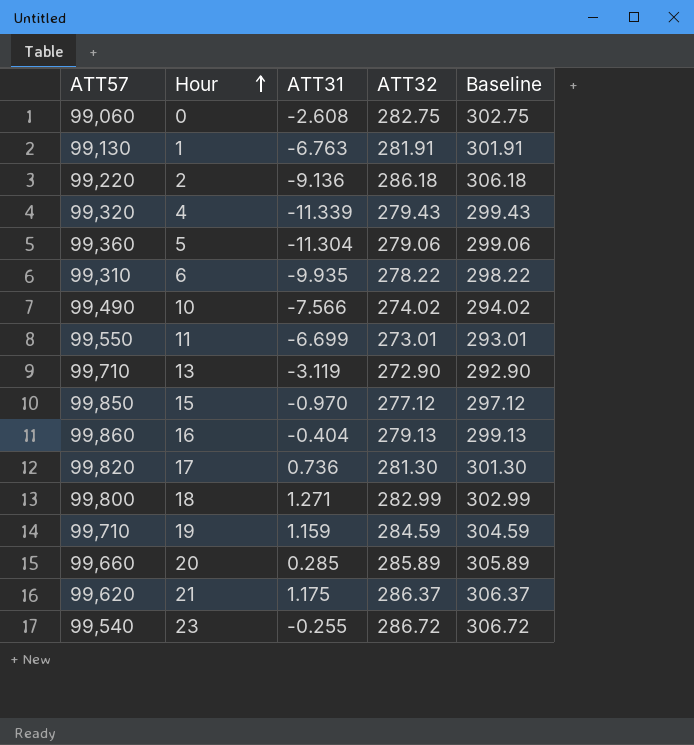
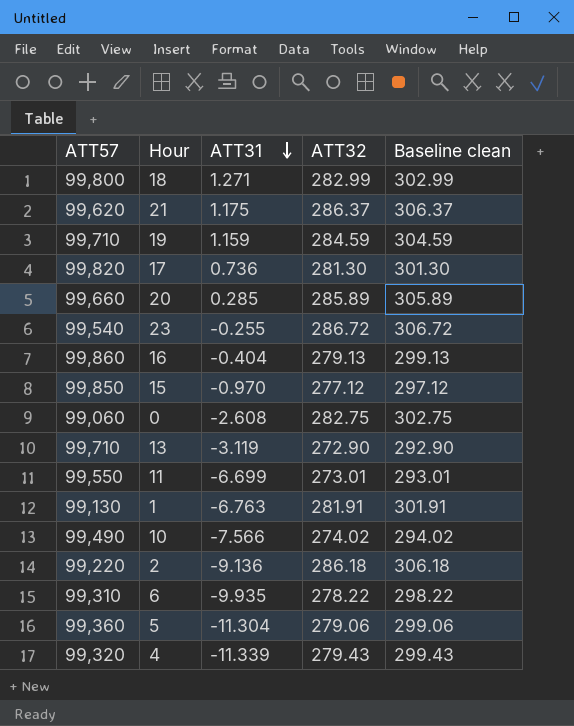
row order: Hour ascending -> ATT31 descending
column name: Baseline -> Baseline clean

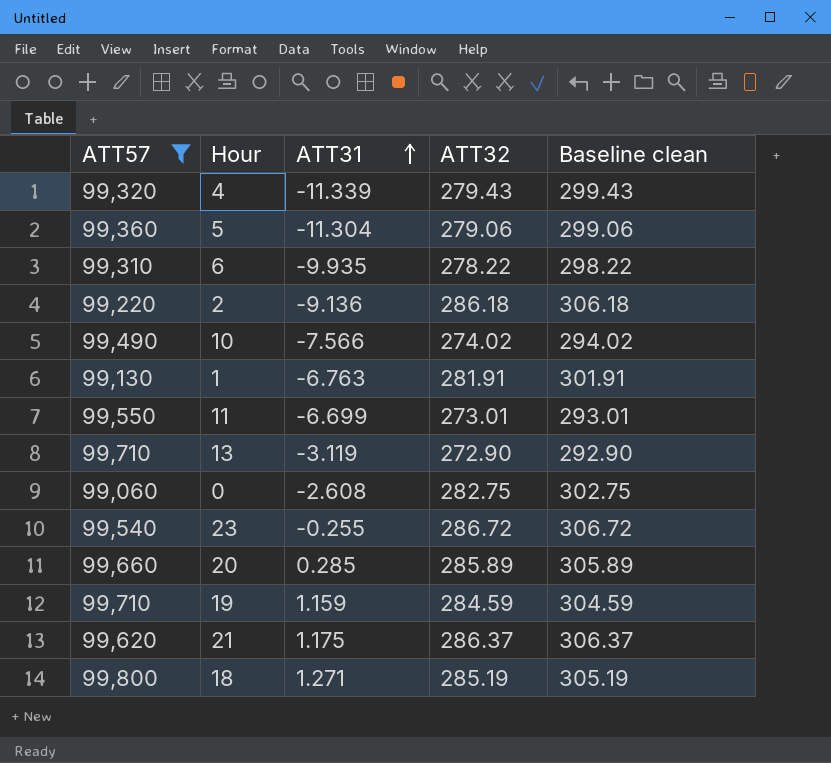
filter: none -> ATT57 <= 99,800
row order: ATT31 descending -> ATT31 ascending
18 | ATT32: 282.99 -> 285.19
18 | Baseline clean: 302.99 -> 305.19

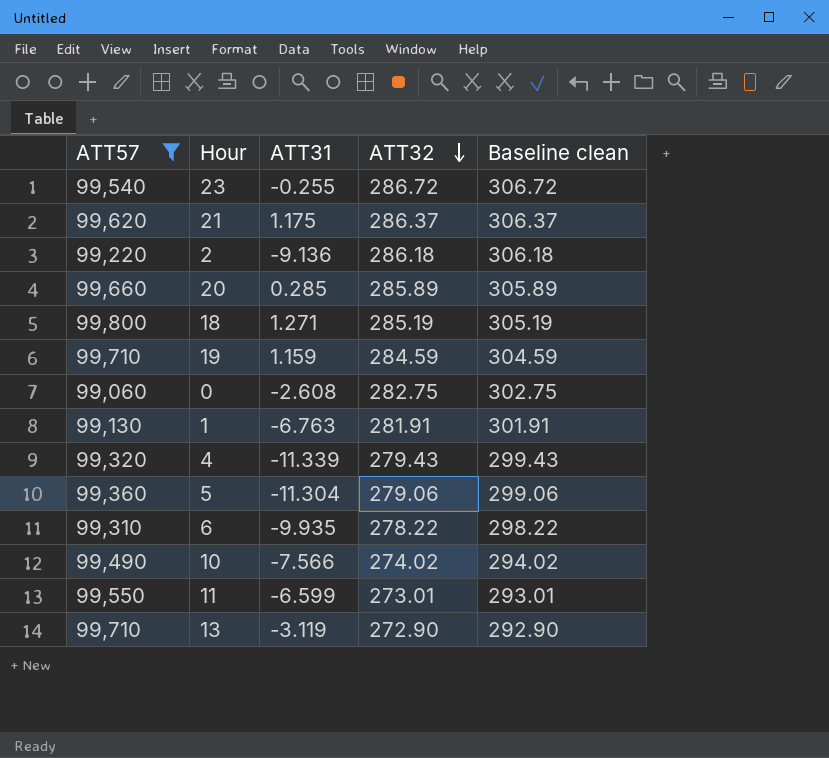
row order: ATT31 ascending -> ATT32 descending
11 | ATT31: -6.699 -> -6.599

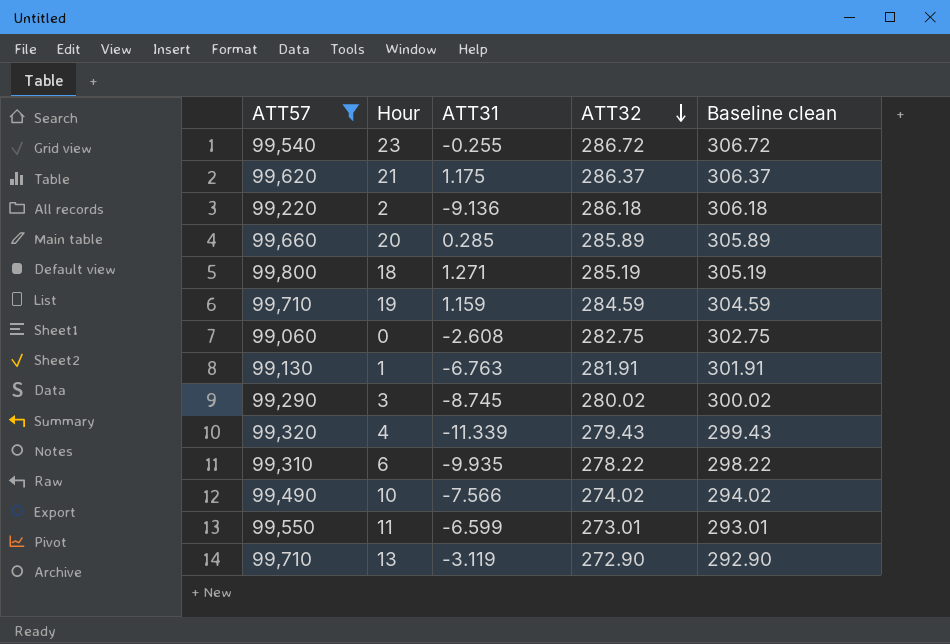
row 5: 99,360 | -11.304 | 279.06 | 299.06 -> none
row 3: none -> 99,290 | -8.745 | 280.02 | 300.02

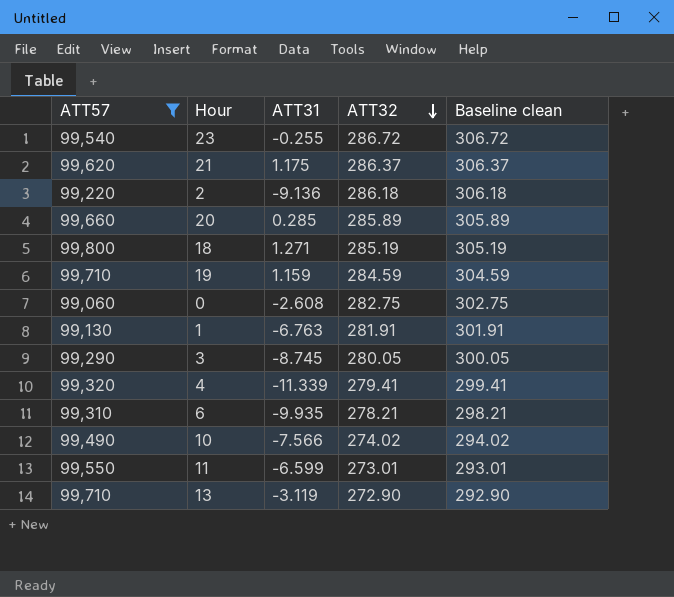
3 | ATT32: 280.02 -> 280.05
3 | Baseline clean: 300.02 -> 300.05
4 | ATT32: 279.43 -> 279.41
4 | Baseline clean: 299.43 -> 299.41
6 | ATT32: 278.22 -> 278.21
6 | Baseline clean: 298.22 -> 298.21

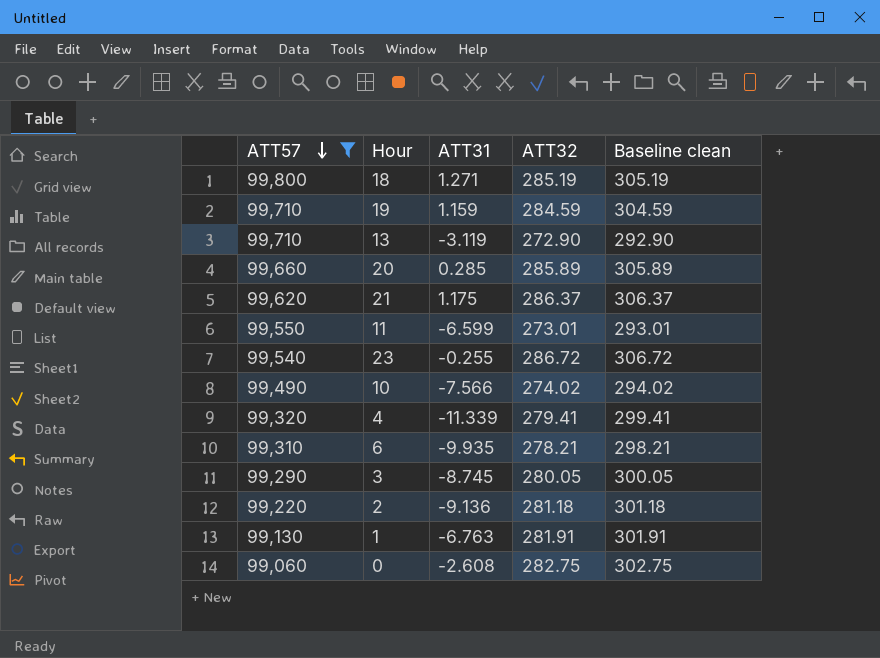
row order: ATT32 descending -> ATT57 descending
2 | ATT32: 286.18 -> 281.18
2 | Baseline clean: 306.18 -> 301.18

